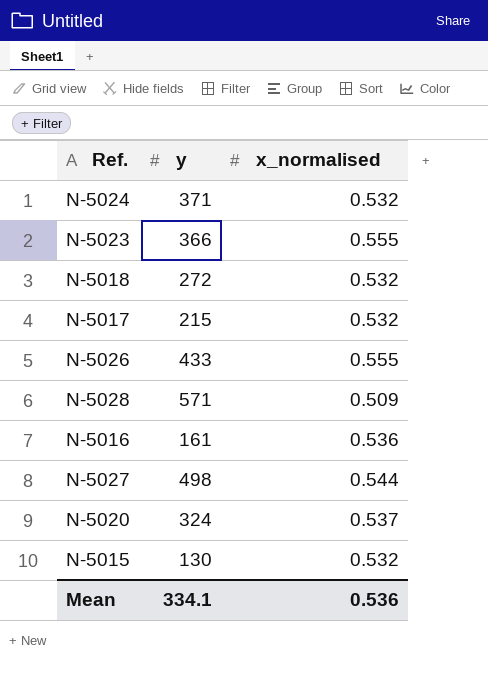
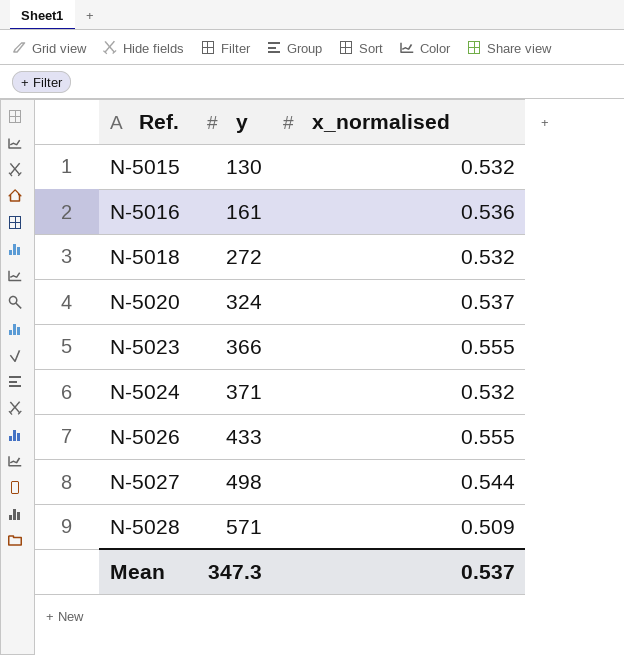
row order: none -> Ref. ascending
row N-5017: 215 | 0.532 -> none
Mean | y: 334.1 -> 347.3
Mean | x_normalised: 0.536 -> 0.537

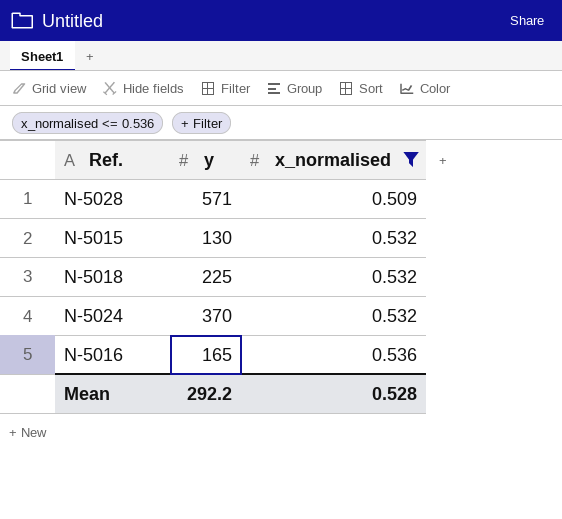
filter: none -> x_normalised <= 0.536
row order: Ref. ascending -> x_normalised ascending
N-5018 | y: 272 -> 225
N-5024 | y: 371 -> 370
N-5016 | y: 161 -> 165
Mean | y: 347.3 -> 292.2
Mean | x_normalised: 0.537 -> 0.528

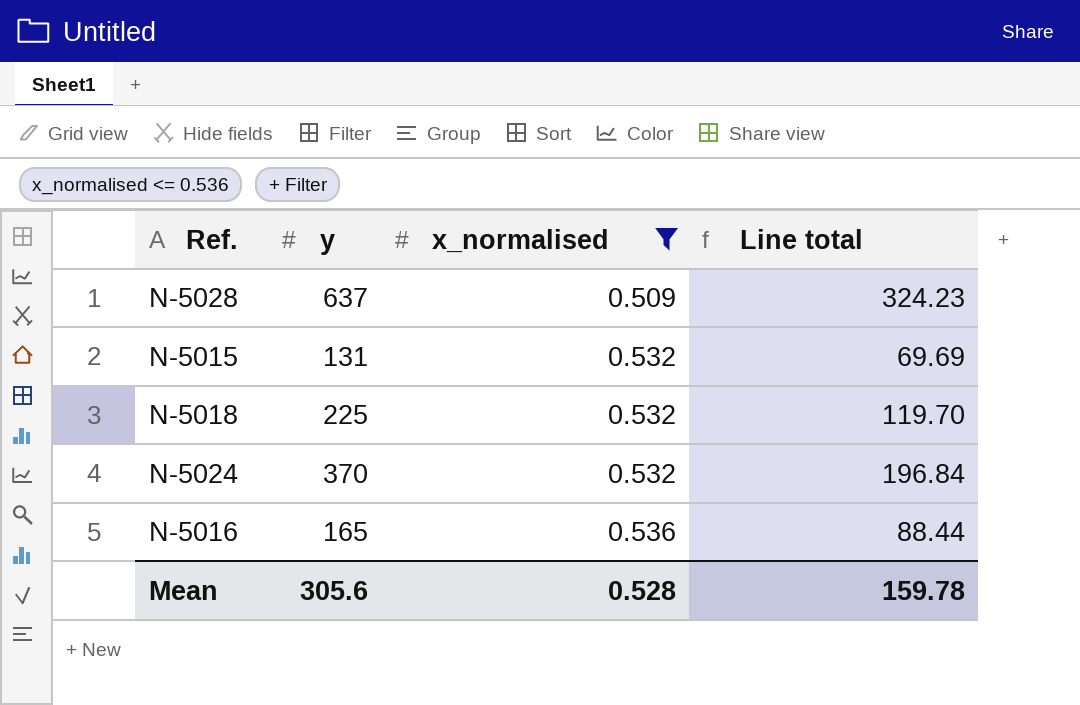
column Line total | formula: none -> [y] * [x_normalised]
N-5028 | y: 571 -> 637
N-5015 | y: 130 -> 131
Mean | y: 292.2 -> 305.6

